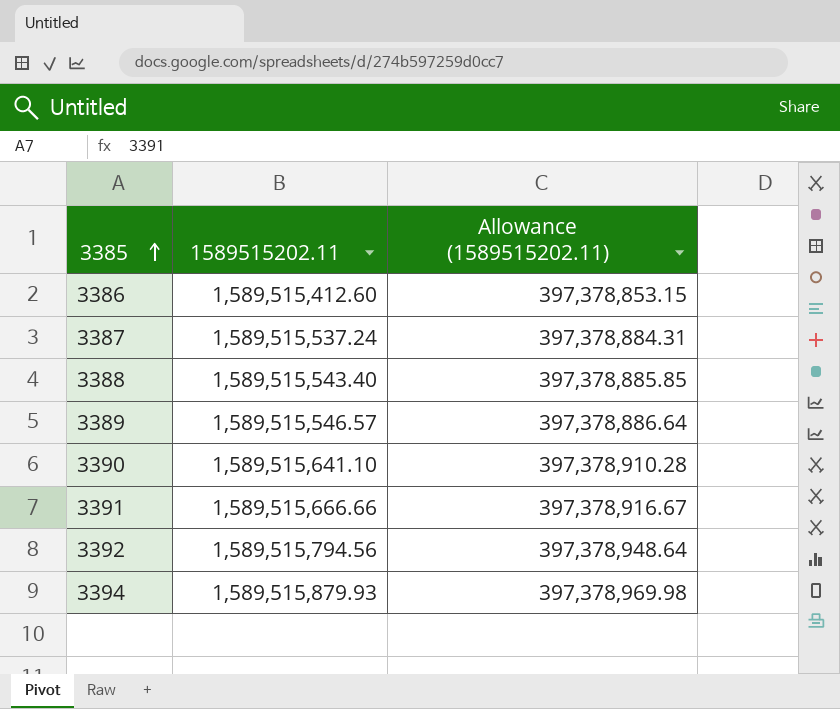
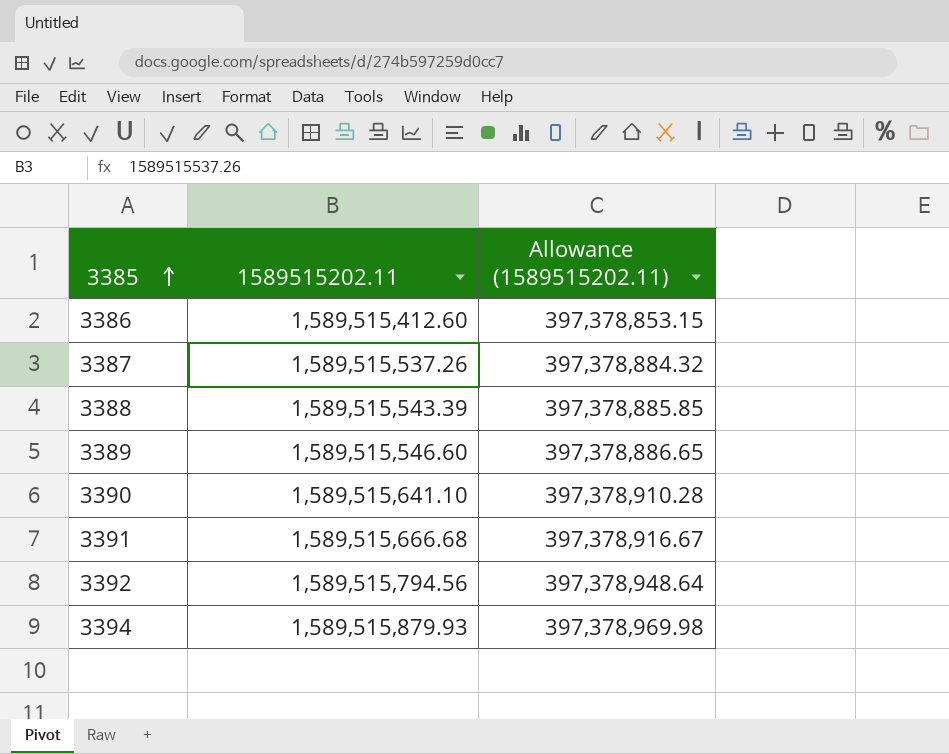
3387 | 1589515202.11: 1,589,515,537.24 -> 1,589,515,537.26
3387 | Allowance (1589515202.11): 397,378,884.31 -> 397,378,884.32
3388 | 1589515202.11: 1,589,515,543.40 -> 1,589,515,543.39
3389 | 1589515202.11: 1,589,515,546.57 -> 1,589,515,546.60
3389 | Allowance (1589515202.11): 397,378,886.64 -> 397,378,886.65
3391 | 1589515202.11: 1,589,515,666.66 -> 1,589,515,666.68

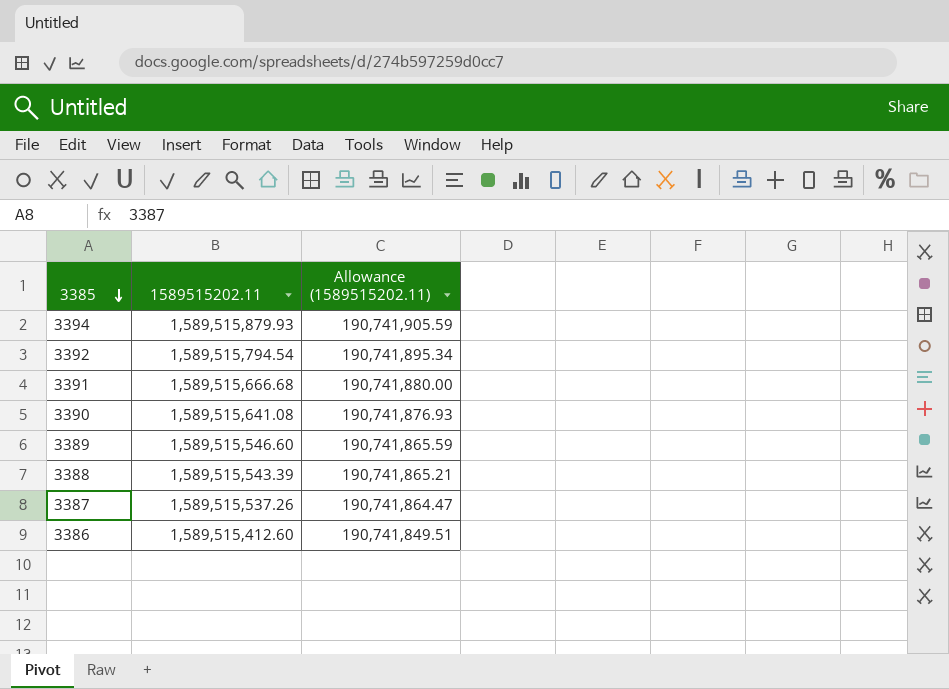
row order: 3385 ascending -> 3385 descending
column Allowance (1589515202.11) | formula: [1589515202.11] * 0.25 -> [1589515202.11] * 0.12
3392 | 1589515202.11: 1,589,515,794.56 -> 1,589,515,794.54
3390 | 1589515202.11: 1,589,515,641.10 -> 1,589,515,641.08

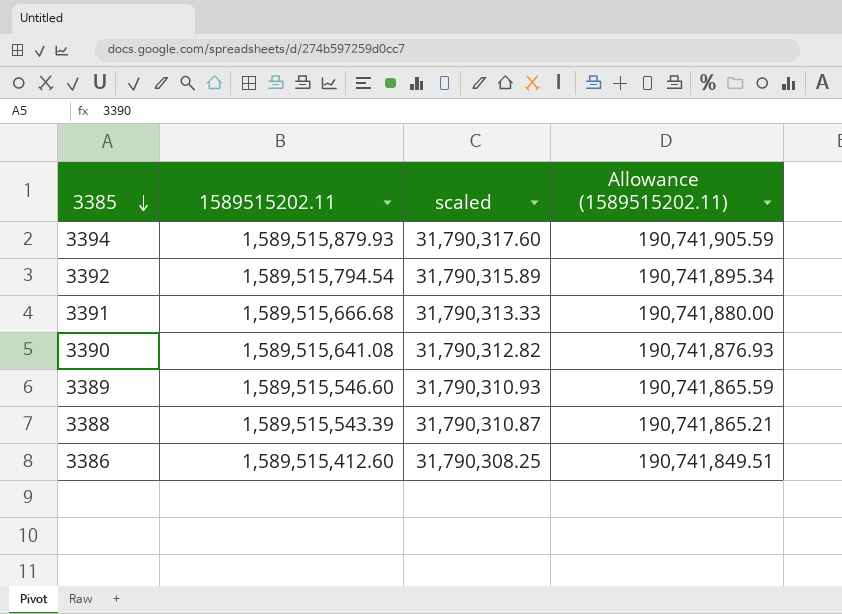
column scaled | formula: none -> [1589515202.11] * 0.02
row 3387: 1,589,515,537.26 | 190,741,864.47 -> none

